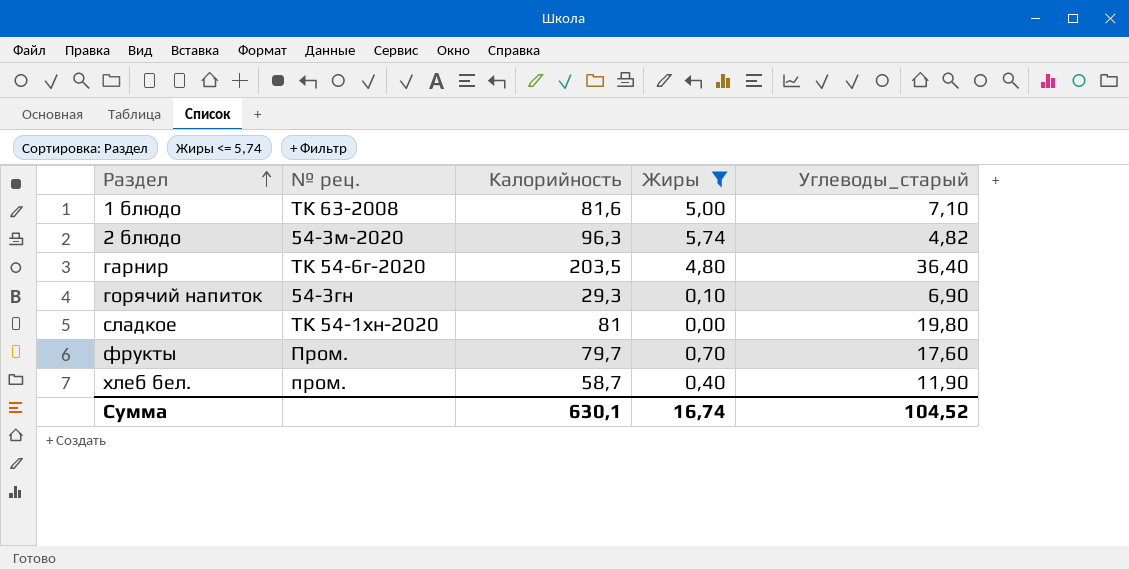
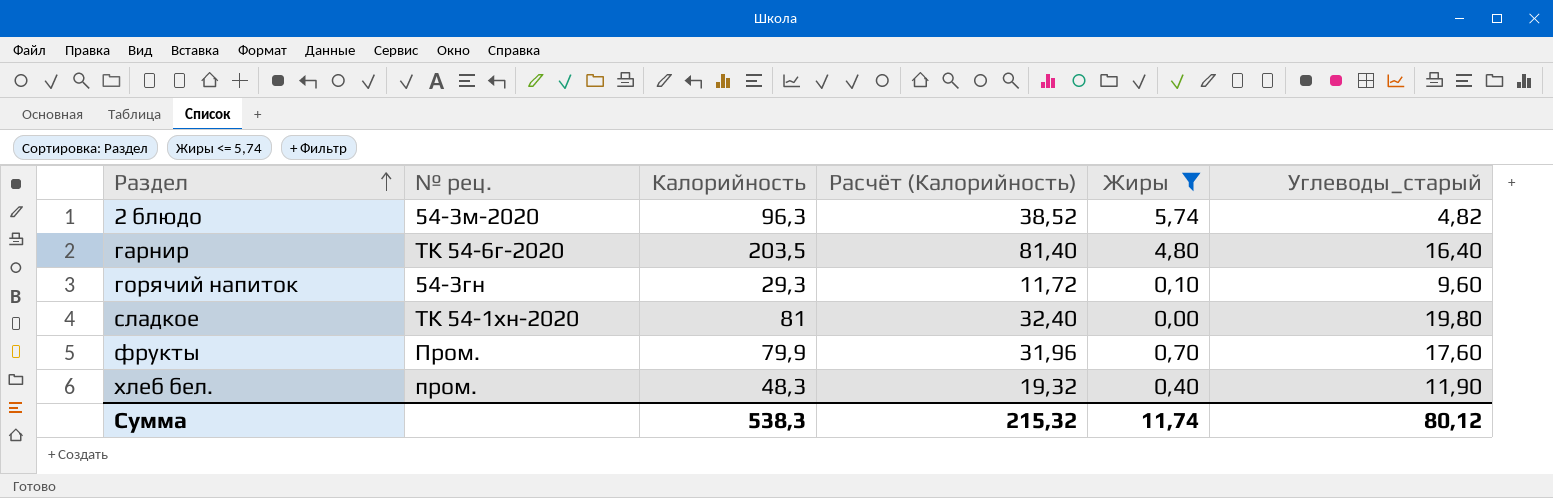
column Расчёт (Калорийность) | formula: none -> [Калорийность] * 0,4
row 1 блюдо: ТК 63-2008 | 81,6 | 5,00 | 7,10 -> none
гарнир | Углеводы_старый: 36,40 -> 16,40
горячий напиток | Углеводы_старый: 6,90 -> 9,60
фрукты | Калорийность: 79,7 -> 79,9
хлеб бел. | Калорийность: 58,7 -> 48,3
Сумма | Калорийность: 630,1 -> 538,3
Сумма | Жиры: 16,74 -> 11,74
Сумма | Углеводы_старый: 104,52 -> 80,12

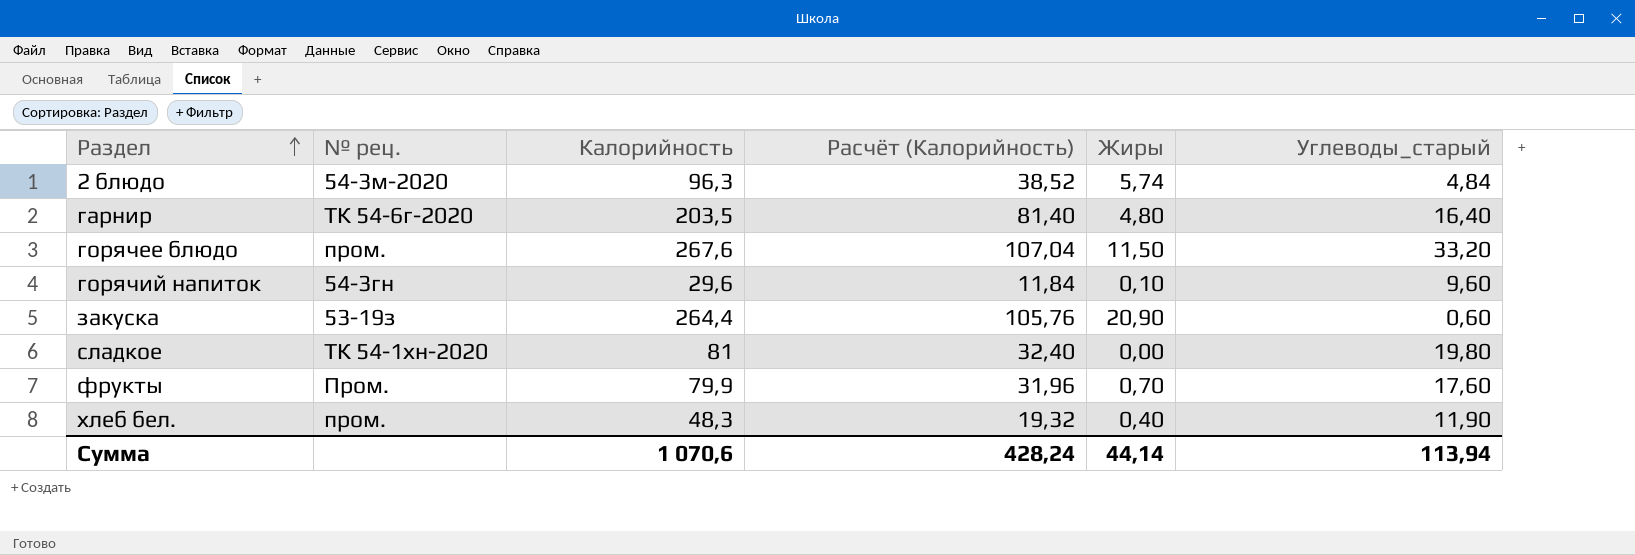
filter: Жиры <= 5,74 -> none
2 блюдо | Углеводы_старый: 4,82 -> 4,84
горячий напиток | Калорийность: 29,3 -> 29,6
горячий напиток | Расчёт (Калорийность): 11,72 -> 11,84
Сумма | Калорийность: 538,3 -> 1 070,6
Сумма | Расчёт (Калорийность): 215,32 -> 428,24
Сумма | Жиры: 11,74 -> 44,14
Сумма | Углеводы_старый: 80,12 -> 113,94

